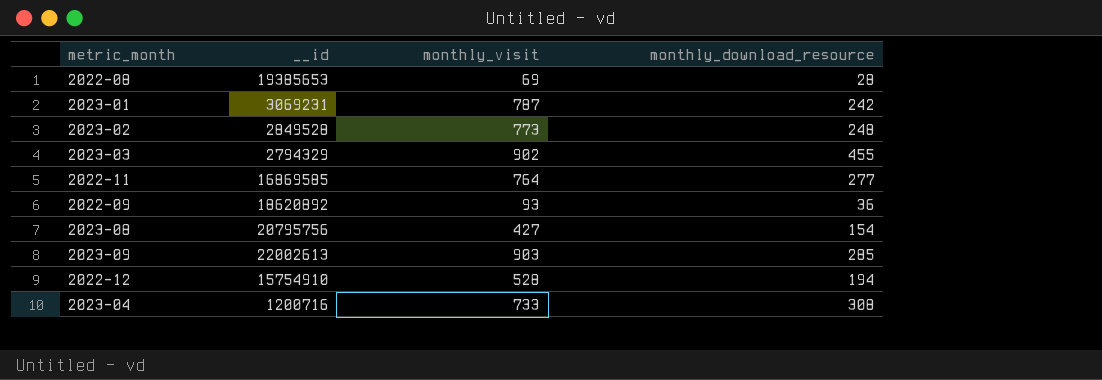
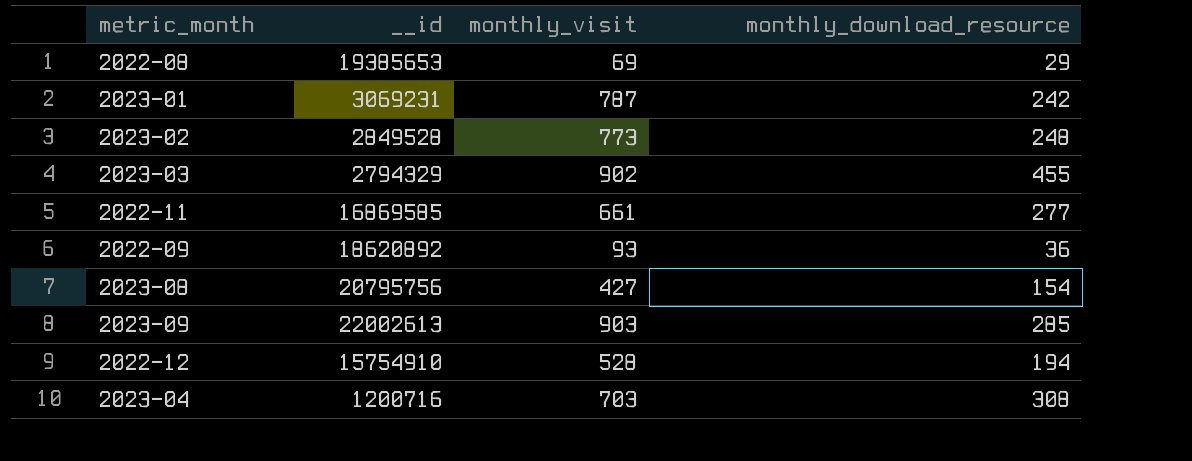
2022-08 | monthly_download_resource: 28 -> 29
2022-11 | monthly_visit: 764 -> 661
2023-04 | monthly_visit: 733 -> 703

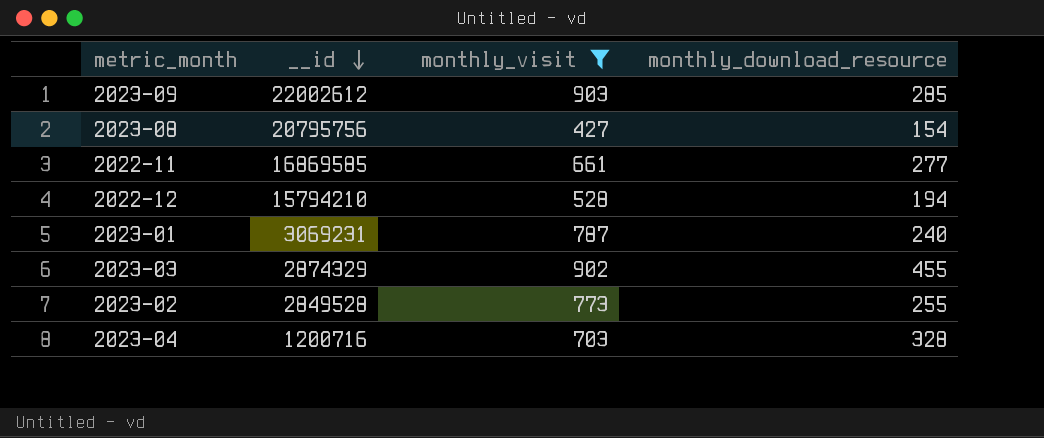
filter: none -> monthly_visit >= 427
row order: none -> __id descending
2023-09 | __id: 22002613 -> 22002612
2022-12 | __id: 15754910 -> 15794210
2023-01 | monthly_download_resource: 242 -> 240
2023-03 | __id: 2794329 -> 2874329
2023-02 | monthly_download_resource: 248 -> 255
2023-04 | monthly_download_resource: 308 -> 328

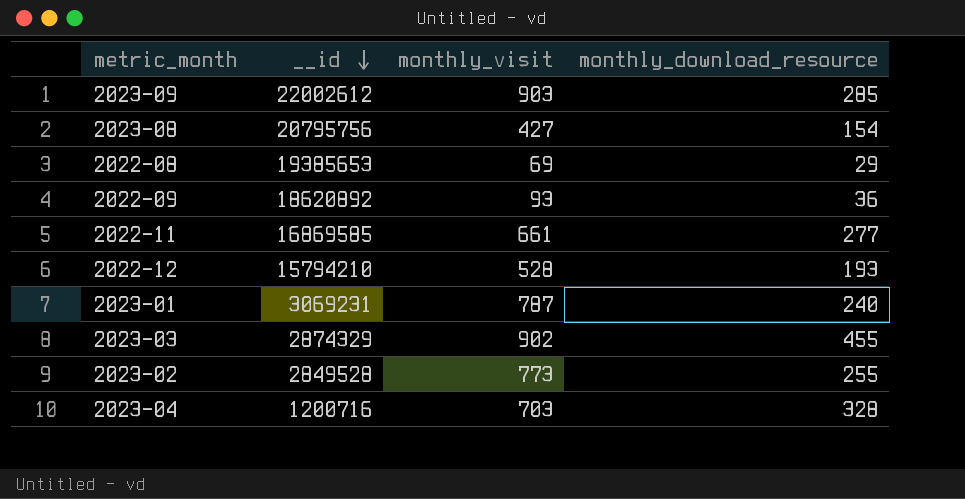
filter: monthly_visit >= 427 -> none
2022-12 | monthly_download_resource: 194 -> 193

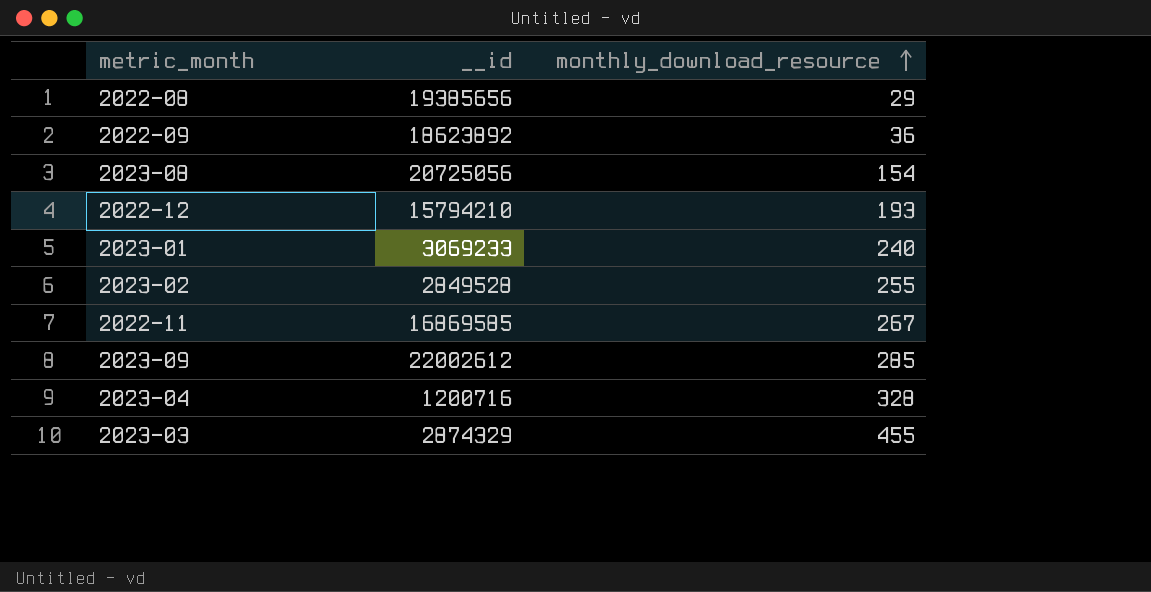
row order: __id descending -> monthly_download_resource ascending
column monthly_visit | position: 3 -> none
2022-08 | __id: 19385653 -> 19385656
2022-09 | __id: 18620892 -> 18623892
2023-08 | __id: 20795756 -> 20725056
2023-01 | __id: 3069231 -> 3069233
2022-11 | monthly_download_resource: 277 -> 267

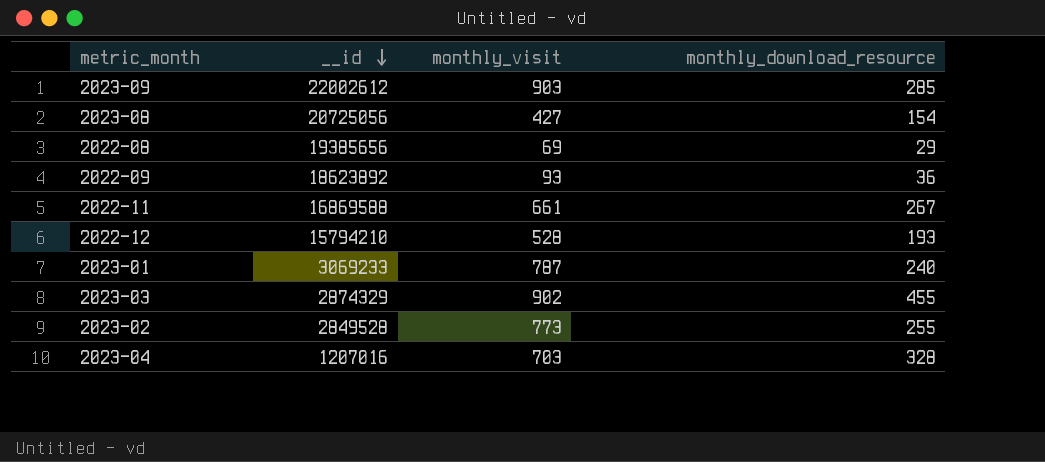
row order: monthly_download_resource ascending -> __id descending
column monthly_visit | position: none -> 3
2022-11 | __id: 16869585 -> 16869588
2023-04 | __id: 1200716 -> 1207016

